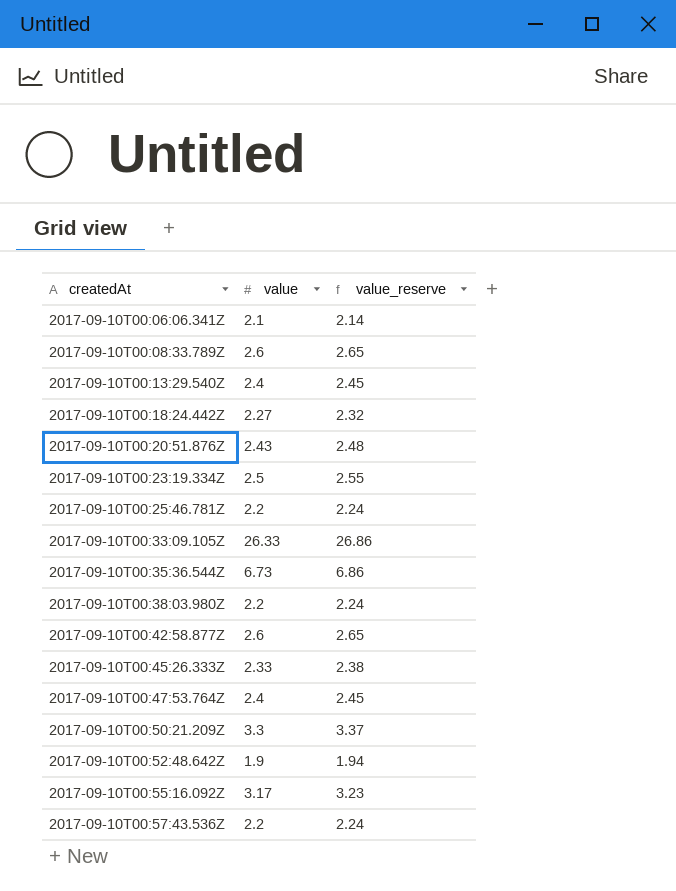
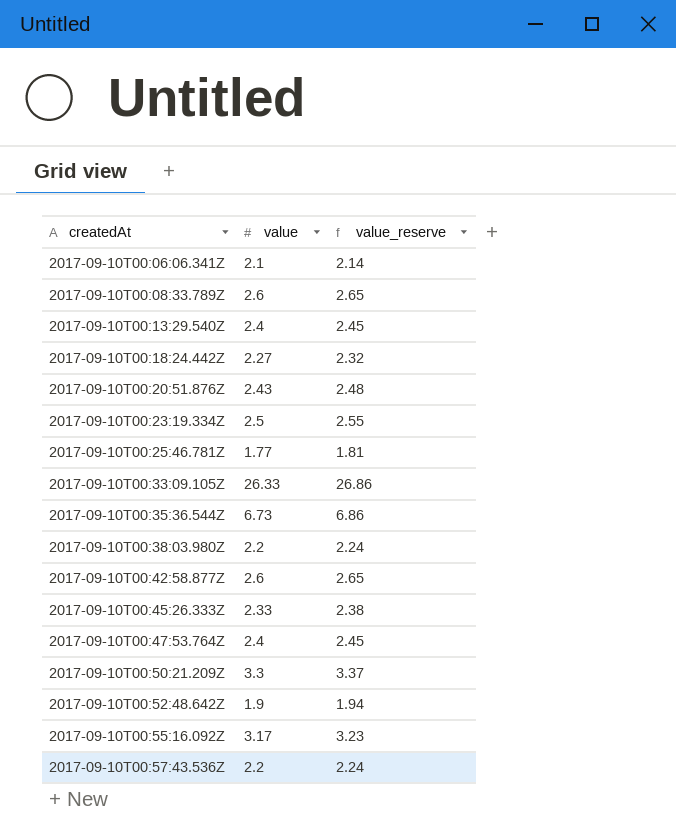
2017-09-10T00:25:46.781Z | value: 2.2 -> 1.77
2017-09-10T00:25:46.781Z | value_reserve: 2.24 -> 1.81

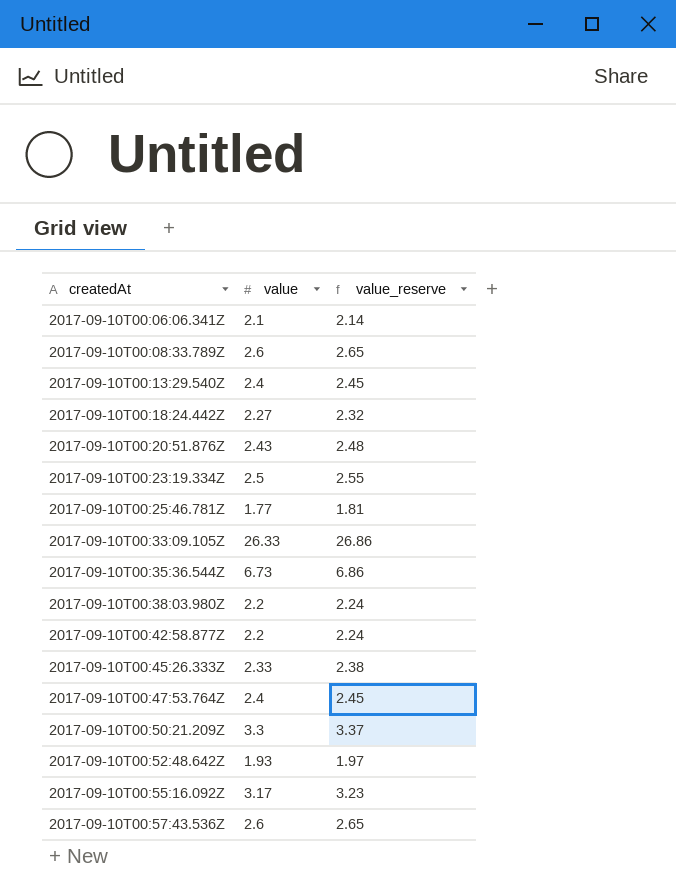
2017-09-10T00:42:58.877Z | value: 2.6 -> 2.2
2017-09-10T00:42:58.877Z | value_reserve: 2.65 -> 2.24
2017-09-10T00:52:48.642Z | value: 1.9 -> 1.93
2017-09-10T00:52:48.642Z | value_reserve: 1.94 -> 1.97
2017-09-10T00:57:43.536Z | value: 2.2 -> 2.6
2017-09-10T00:57:43.536Z | value_reserve: 2.24 -> 2.65

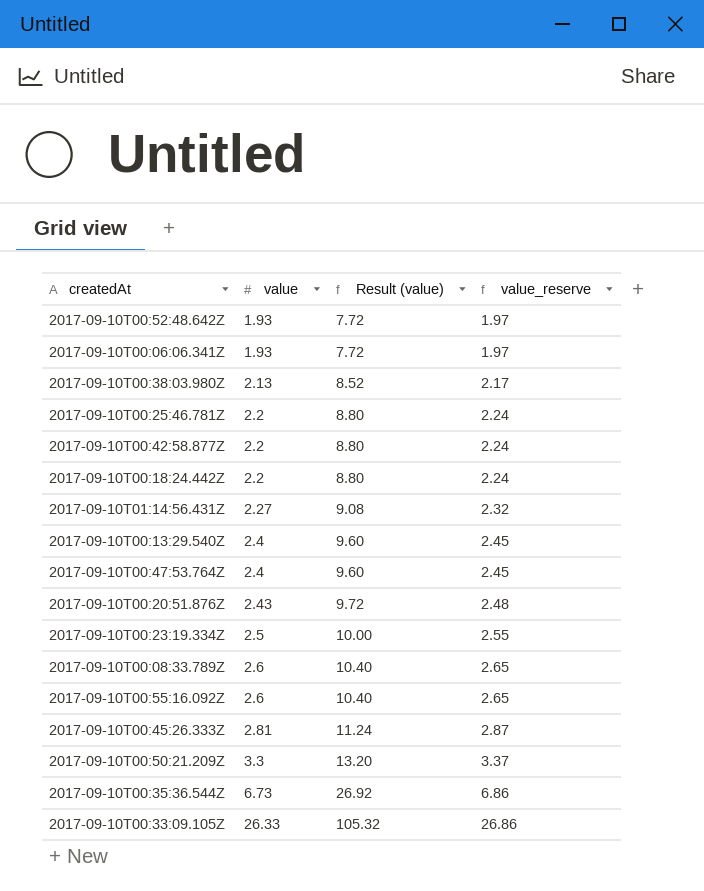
row order: createdAt ascending -> value ascending
column Result (value) | formula: none -> [value] * 4
row 2017-09-10T00:57:43.536Z: 2.6 | 2.65 -> none
2017-09-10T00:06:06.341Z | value: 2.1 -> 1.93
2017-09-10T00:06:06.341Z | value_reserve: 2.14 -> 1.97
2017-09-10T00:38:03.980Z | value: 2.2 -> 2.13
2017-09-10T00:38:03.980Z | value_reserve: 2.24 -> 2.17
2017-09-10T00:25:46.781Z | value: 1.77 -> 2.2
2017-09-10T00:25:46.781Z | value_reserve: 1.81 -> 2.24
2017-09-10T00:18:24.442Z | value: 2.27 -> 2.2
2017-09-10T00:18:24.442Z | value_reserve: 2.32 -> 2.24
row 2017-09-10T01:14:56.431Z: none -> 2.27 | 9.08 | 2.32
2017-09-10T00:55:16.092Z | value: 3.17 -> 2.6
2017-09-10T00:55:16.092Z | value_reserve: 3.23 -> 2.65
2017-09-10T00:45:26.333Z | value: 2.33 -> 2.81
2017-09-10T00:45:26.333Z | value_reserve: 2.38 -> 2.87

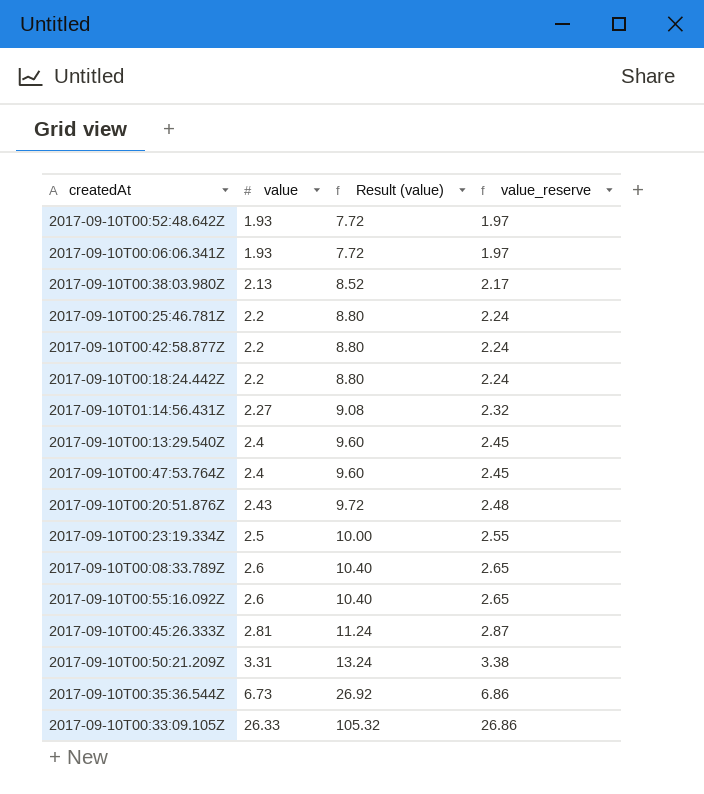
2017-09-10T00:50:21.209Z | value: 3.3 -> 3.31
2017-09-10T00:50:21.209Z | Result (value): 13.20 -> 13.24
2017-09-10T00:50:21.209Z | value_reserve: 3.37 -> 3.38

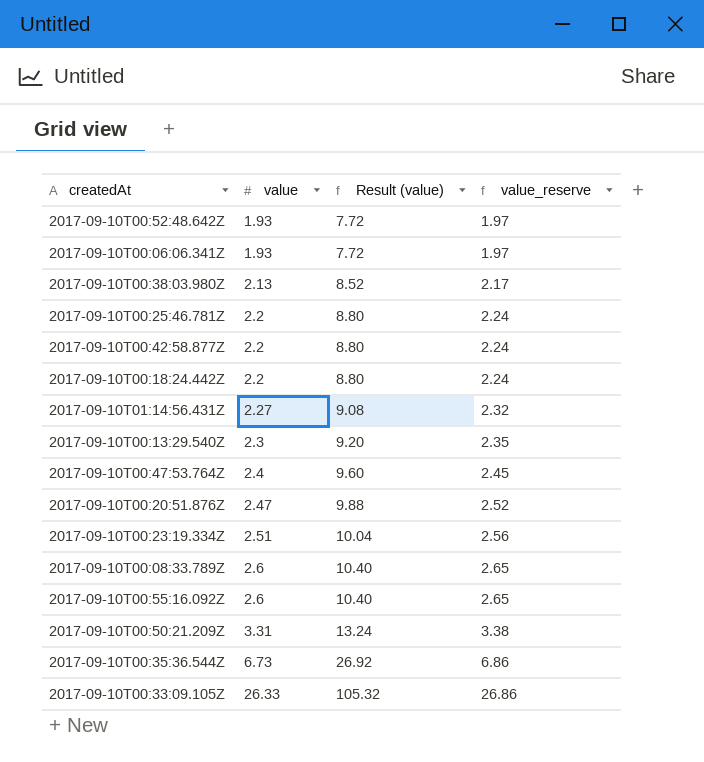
row 2017-09-10T00:45:26.333Z: 2.81 | 11.24 | 2.87 -> none
2017-09-10T00:13:29.540Z | value: 2.4 -> 2.3
2017-09-10T00:13:29.540Z | Result (value): 9.60 -> 9.20
2017-09-10T00:13:29.540Z | value_reserve: 2.45 -> 2.35
2017-09-10T00:20:51.876Z | value: 2.43 -> 2.47
2017-09-10T00:20:51.876Z | Result (value): 9.72 -> 9.88
2017-09-10T00:20:51.876Z | value_reserve: 2.48 -> 2.52
2017-09-10T00:23:19.334Z | value: 2.5 -> 2.51
2017-09-10T00:23:19.334Z | Result (value): 10.00 -> 10.04
2017-09-10T00:23:19.334Z | value_reserve: 2.55 -> 2.56

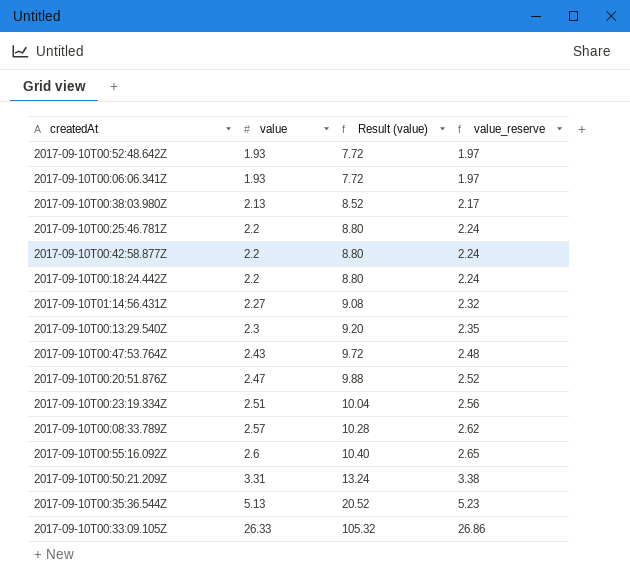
2017-09-10T00:47:53.764Z | value: 2.4 -> 2.43
2017-09-10T00:47:53.764Z | Result (value): 9.60 -> 9.72
2017-09-10T00:47:53.764Z | value_reserve: 2.45 -> 2.48
2017-09-10T00:08:33.789Z | value: 2.6 -> 2.57
2017-09-10T00:08:33.789Z | Result (value): 10.40 -> 10.28
2017-09-10T00:08:33.789Z | value_reserve: 2.65 -> 2.62
2017-09-10T00:35:36.544Z | value: 6.73 -> 5.13
2017-09-10T00:35:36.544Z | Result (value): 26.92 -> 20.52
2017-09-10T00:35:36.544Z | value_reserve: 6.86 -> 5.23

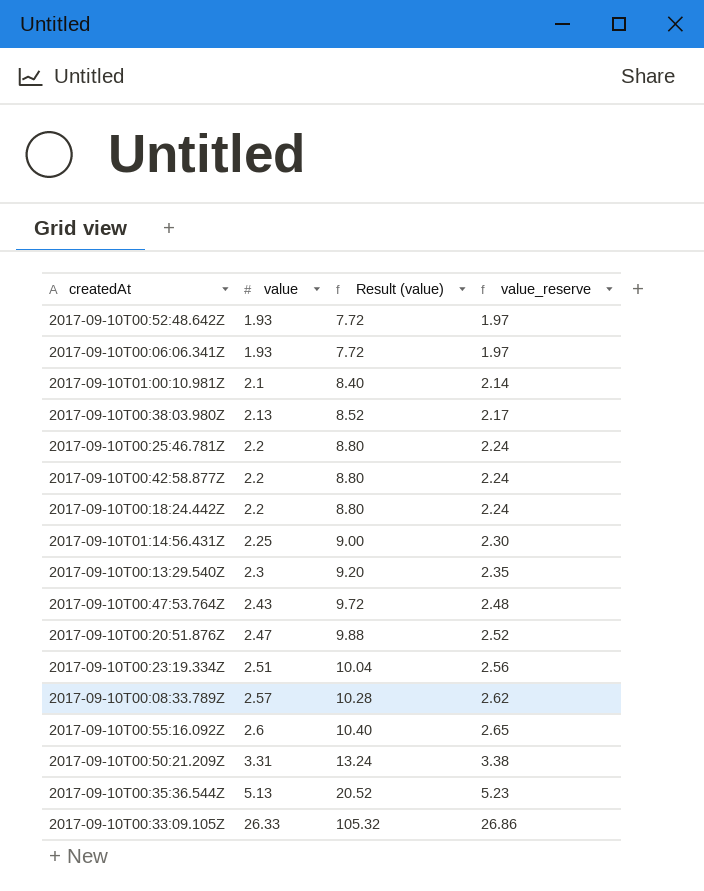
row 2017-09-10T01:00:10.981Z: none -> 2.1 | 8.40 | 2.14
2017-09-10T01:14:56.431Z | value: 2.27 -> 2.25
2017-09-10T01:14:56.431Z | Result (value): 9.08 -> 9.00
2017-09-10T01:14:56.431Z | value_reserve: 2.32 -> 2.30

